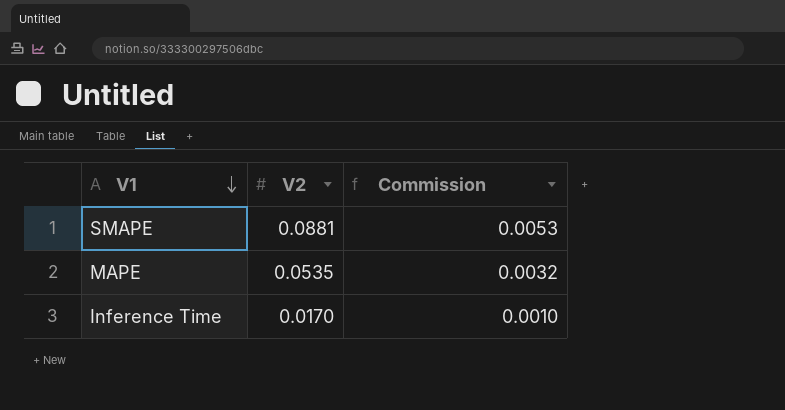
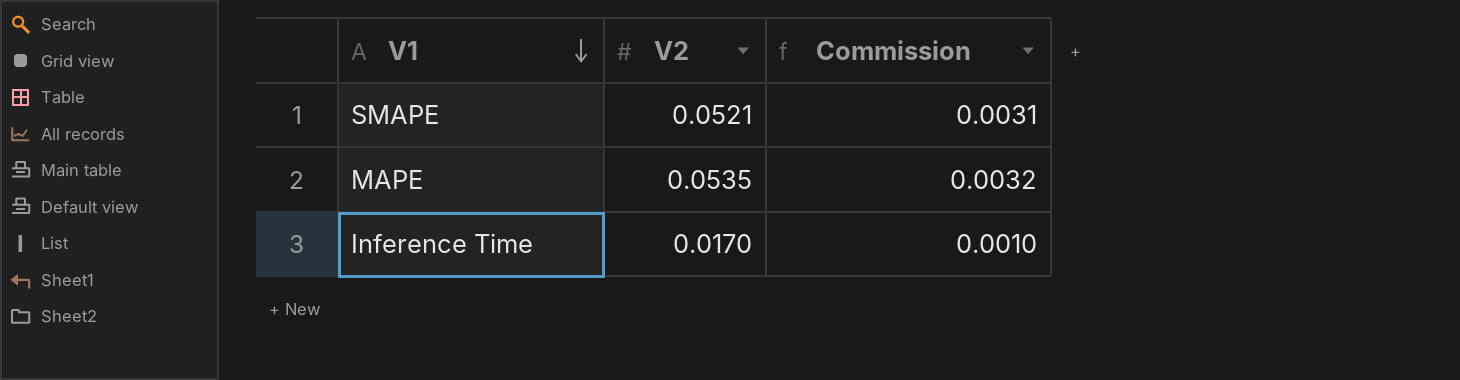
SMAPE | V2: 0.0881 -> 0.0521
SMAPE | Commission: 0.0053 -> 0.0031

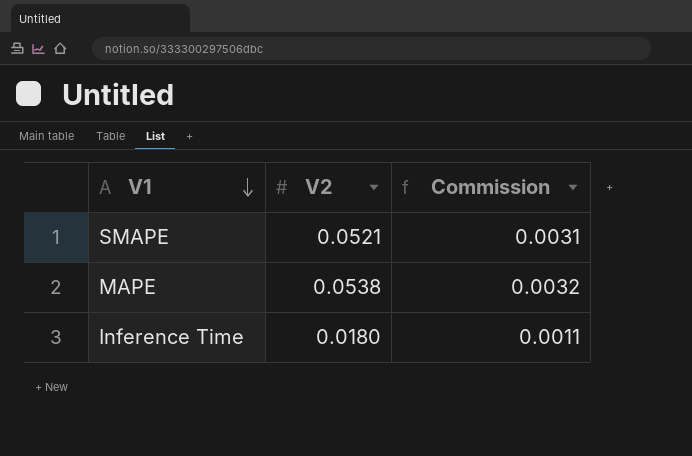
MAPE | V2: 0.0535 -> 0.0538
Inference Time | V2: 0.0170 -> 0.0180
Inference Time | Commission: 0.0010 -> 0.0011

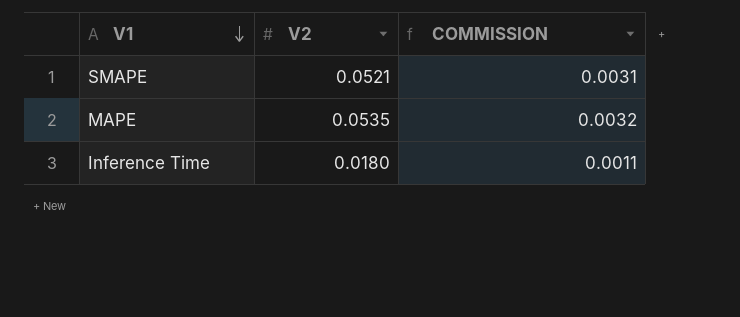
column name: Commission -> COMMISSION
MAPE | V2: 0.0538 -> 0.0535

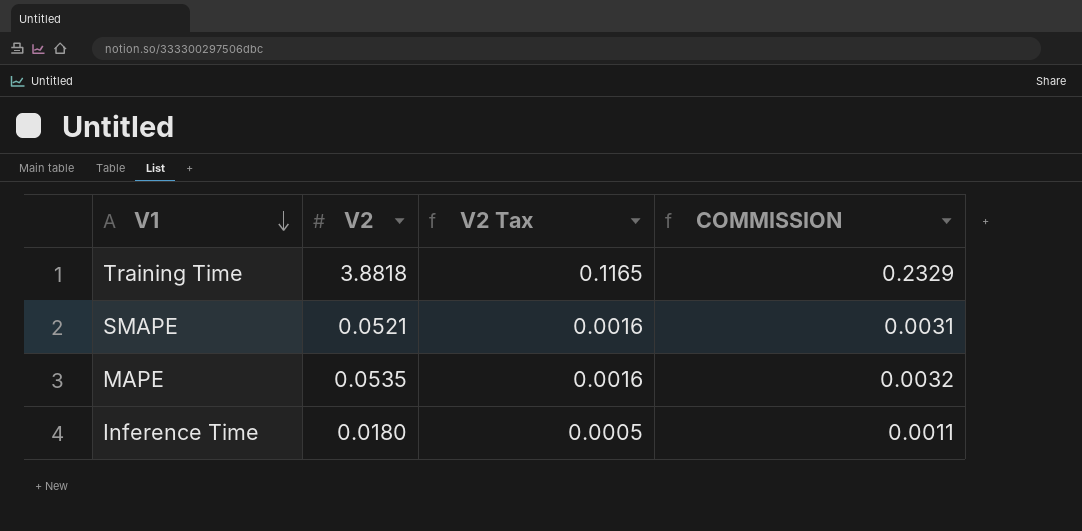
column V2 Tax | formula: none -> [V2] * 0.03
row Training Time: none -> 3.8818 | 0.1165 | 0.2329

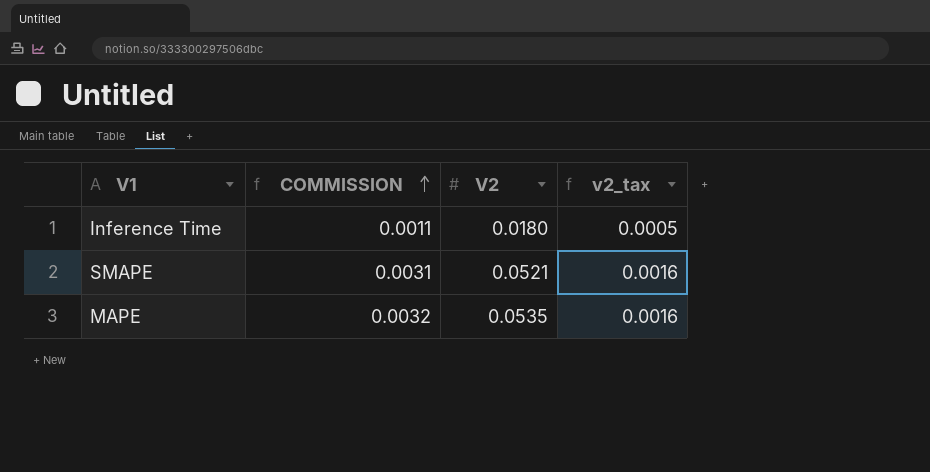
row order: V1 descending -> COMMISSION ascending
column COMMISSION | position: 4 -> 2
column name: V2 Tax -> v2_tax
row Training Time: 3.8818 | 0.1165 | 0.2329 -> none

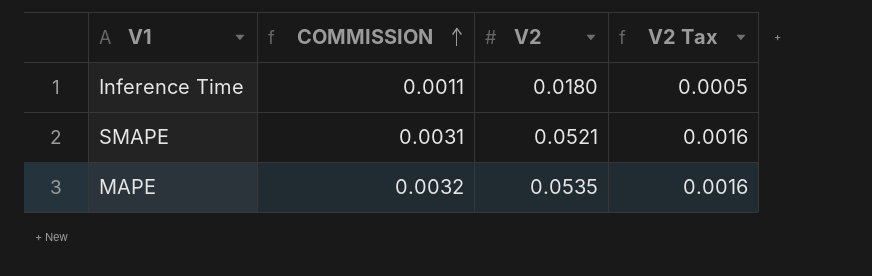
column name: v2_tax -> V2 Tax

